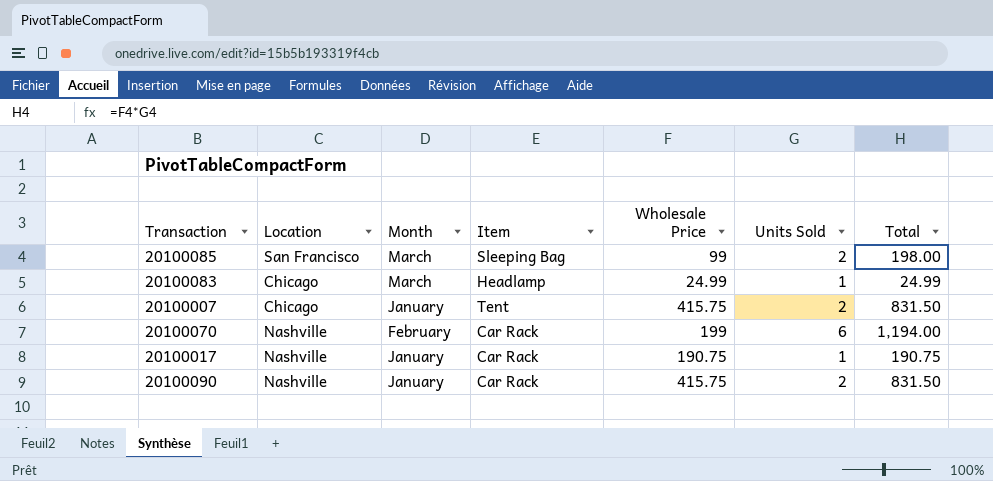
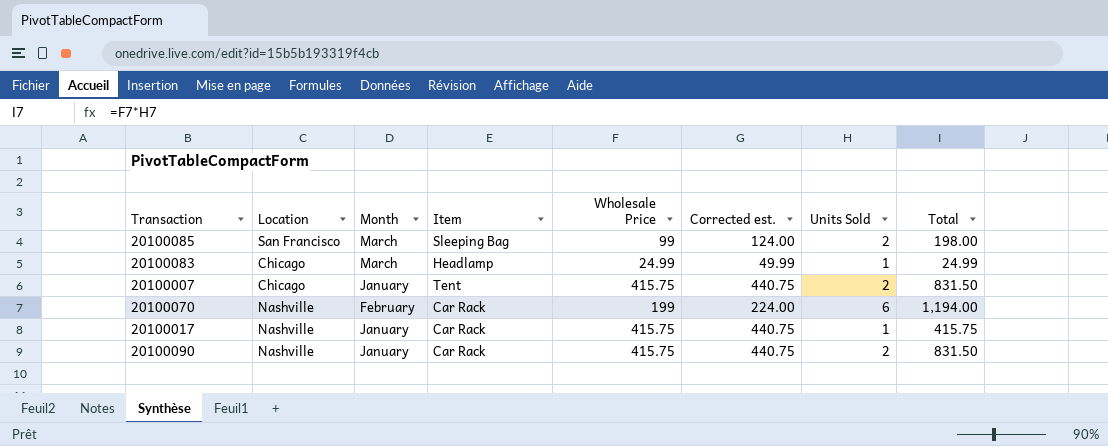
column Corrected est. | formula: none -> [Wholesale Price] + 25
20100017 | Wholesale Price: 190.75 -> 415.75
20100017 | Total: 190.75 -> 415.75

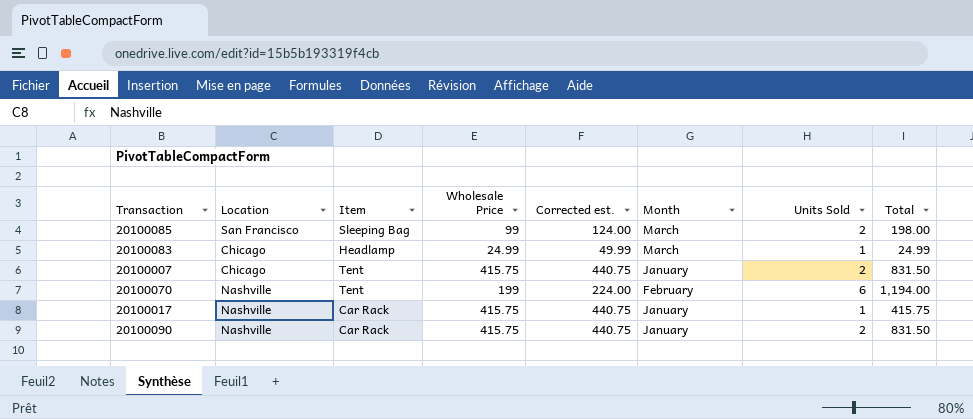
column Month | position: 3 -> 6
20100070 | Item: Car Rack -> Tent

